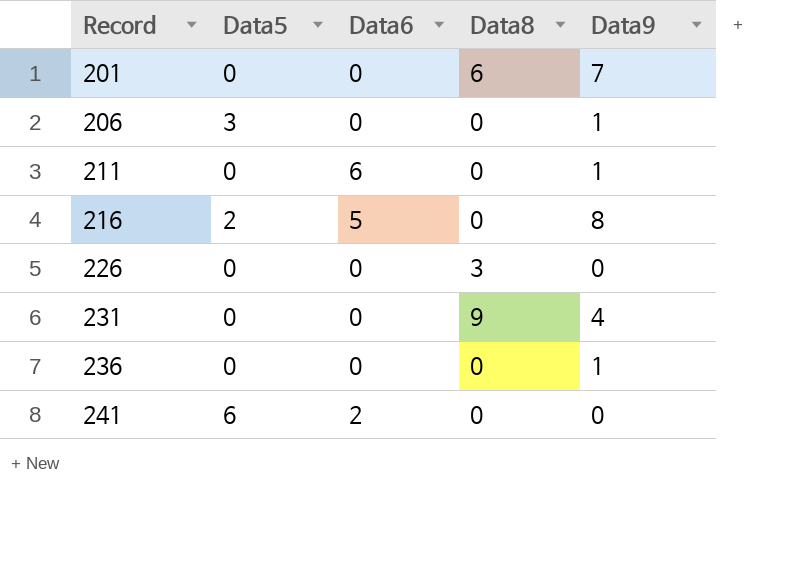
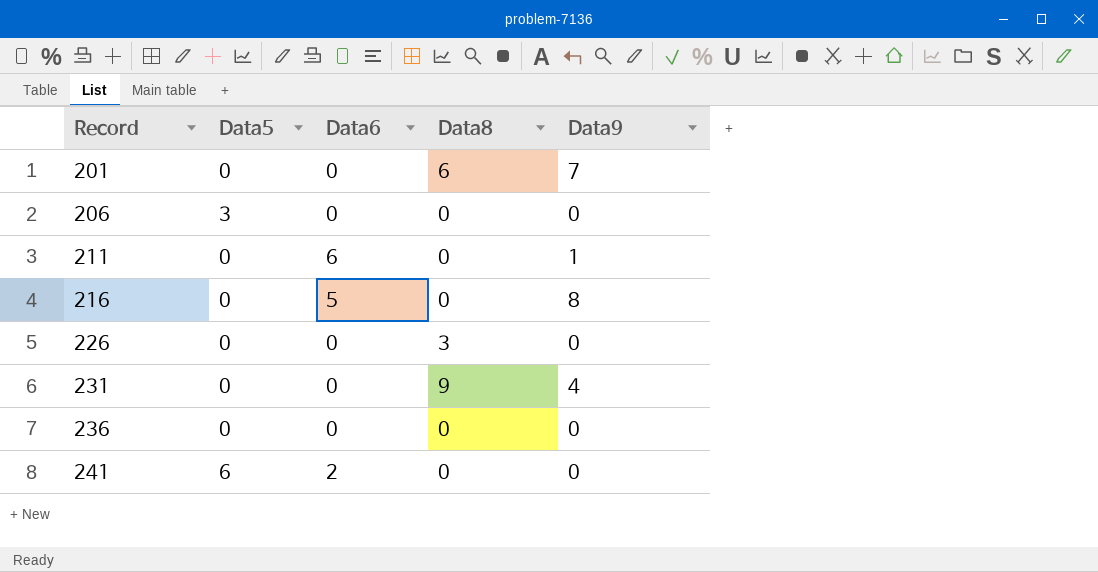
206 | Data9: 1 -> 0
216 | Data5: 2 -> 0
236 | Data9: 1 -> 0

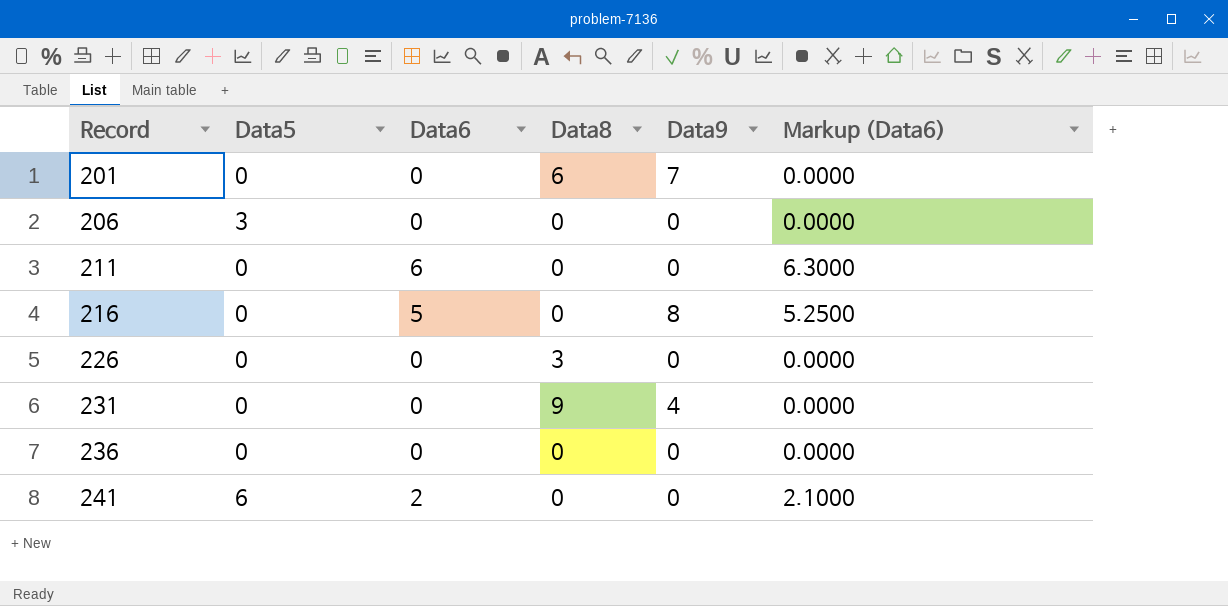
column Markup (Data6) | formula: none -> [Data6] * 1.05
211 | Data9: 1 -> 0

